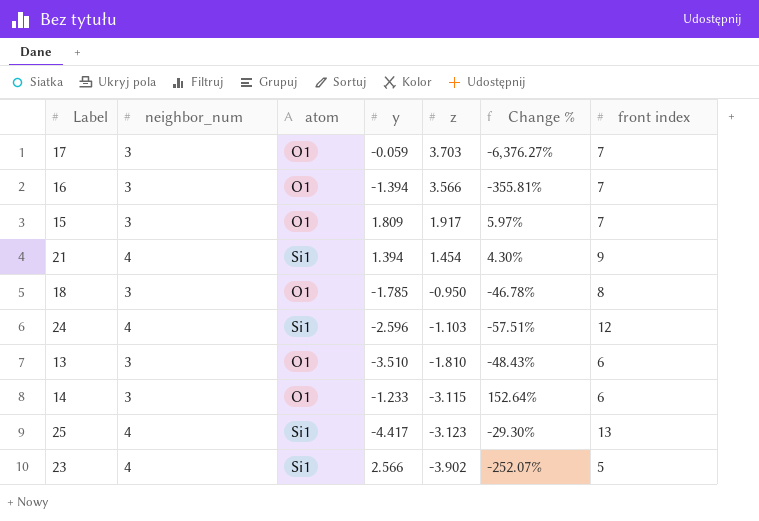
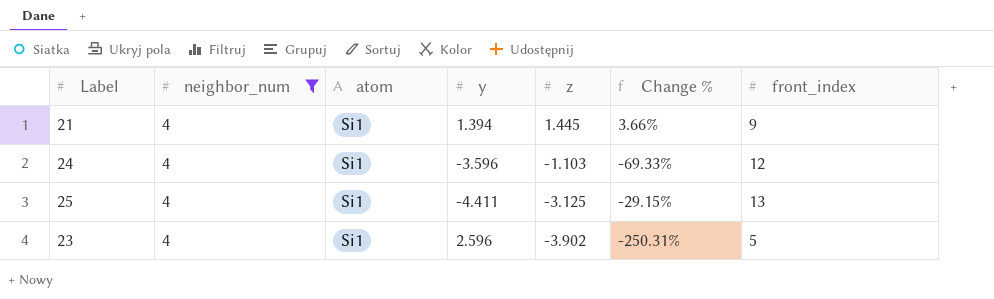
filter: none -> neighbor_num = 4
column name: front index -> front_index
21 | z: 1.454 -> 1.445
21 | Change %: 4.30% -> 3.66%
24 | y: -2.596 -> -3.596
24 | Change %: -57.51% -> -69.33%
25 | y: -4.417 -> -4.411
25 | z: -3.123 -> -3.125
25 | Change %: -29.30% -> -29.15%
23 | y: 2.566 -> 2.596
23 | Change %: -252.07% -> -250.31%

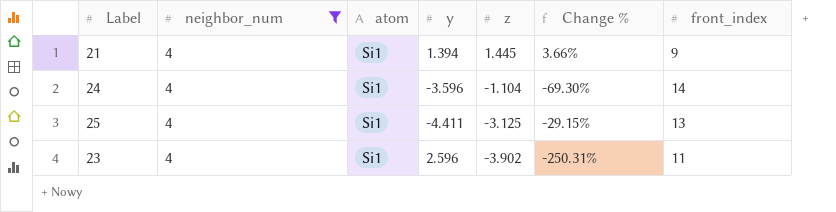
24 | z: -1.103 -> -1.104
24 | Change %: -69.33% -> -69.30%
24 | front_index: 12 -> 14
23 | front_index: 5 -> 11

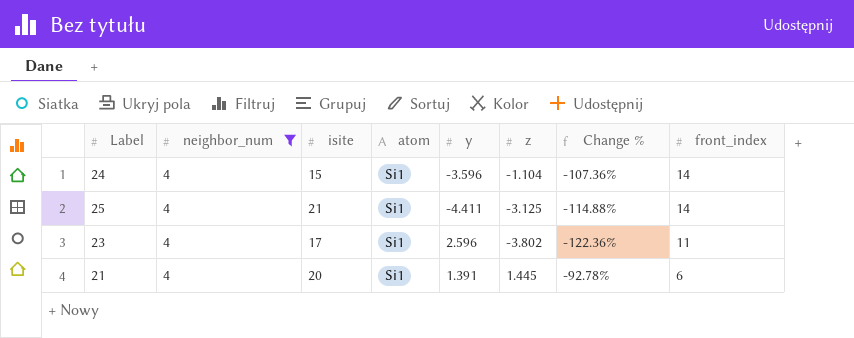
row order: z descending -> front_index descending
column isite | position: none -> 3
column Change % | formula: ([z] - [y]) / [y] -> ([z] - [isite]) / [isite]
25 | front_index: 13 -> 14
23 | z: -3.902 -> -3.802
21 | y: 1.394 -> 1.391
21 | front_index: 9 -> 6

